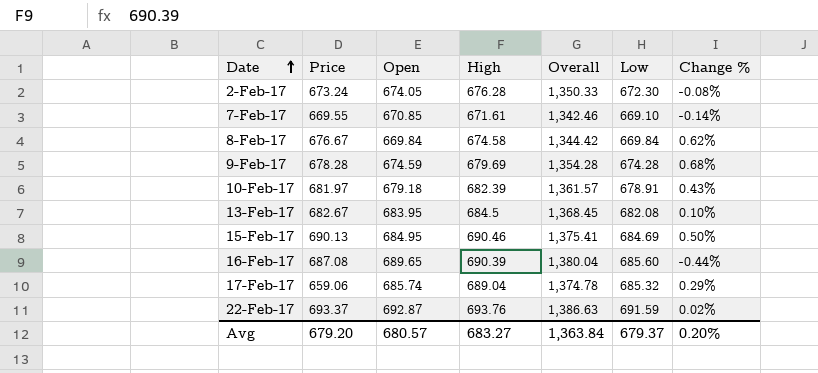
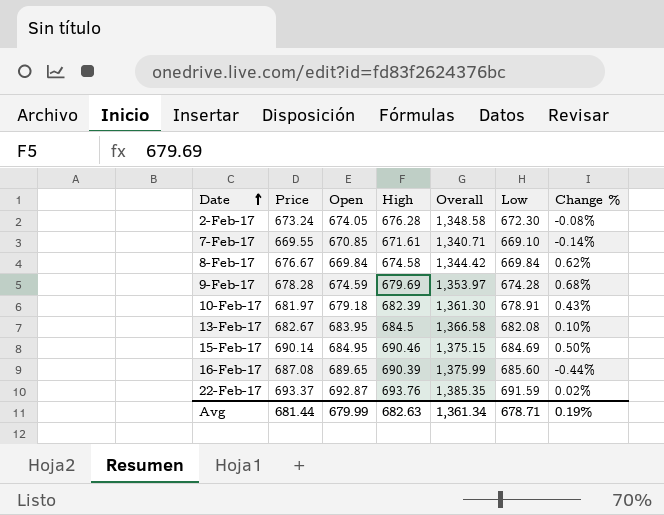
column Overall | formula: [Open] + [High] -> [High] + [Low]
row 17-Feb-17: 659.06 | 685.74 | 689.04 | 1,374.78 | 685.32 | 0.29% -> none
15-Feb-17 | Price: 690.13 -> 690.14
Avg | Price: 679.20 -> 681.44
Avg | Open: 680.57 -> 679.99
Avg | High: 683.27 -> 682.63
Avg | Overall: 1,363.84 -> 1,361.34
Avg | Low: 679.37 -> 678.71
Avg | Change %: 0.20% -> 0.19%

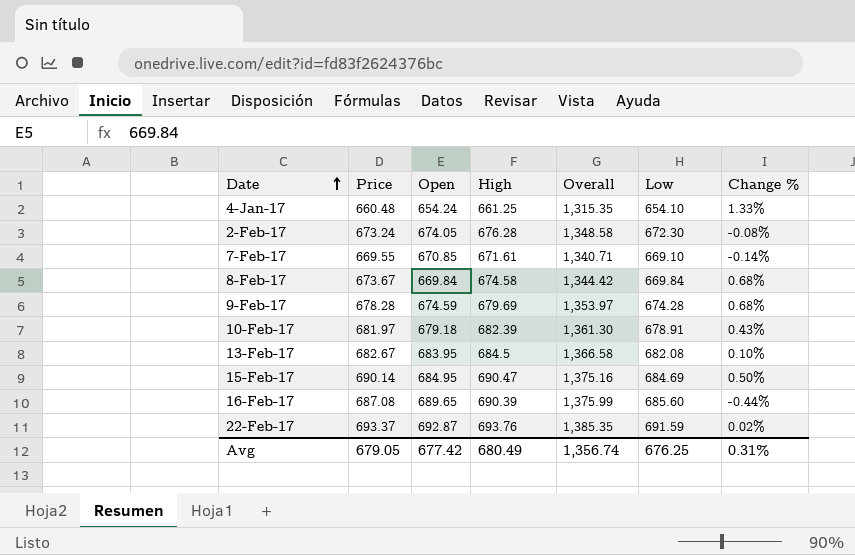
row 4-Jan-17: none -> 660.48 | 654.24 | 661.25 | 1,315.35 | 654.10 | 1.33%
8-Feb-17 | Price: 676.67 -> 673.67
8-Feb-17 | Change %: 0.62% -> 0.68%
15-Feb-17 | High: 690.46 -> 690.47
15-Feb-17 | Overall: 1,375.15 -> 1,375.16
Avg | Price: 681.44 -> 679.05
Avg | Open: 679.99 -> 677.42
Avg | High: 682.63 -> 680.49
Avg | Overall: 1,361.34 -> 1,356.74
Avg | Low: 678.71 -> 676.25
Avg | Change %: 0.19% -> 0.31%

